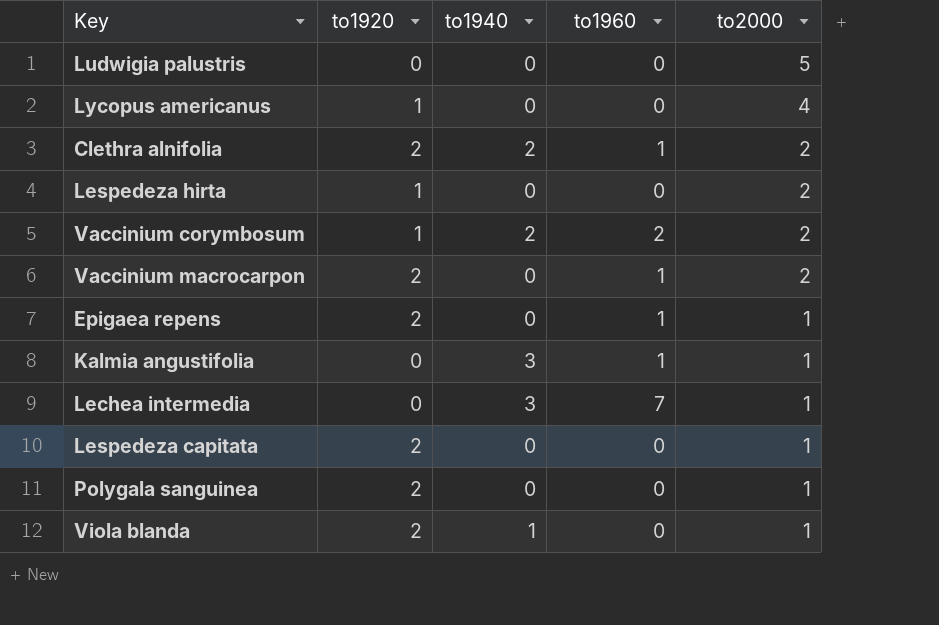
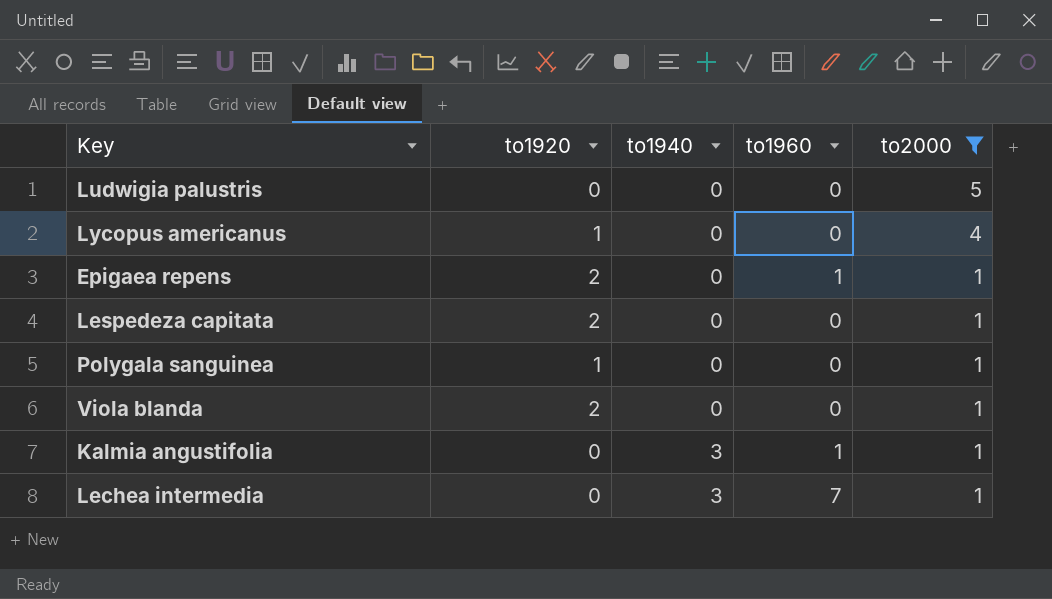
filter: none -> to2000 != 2
row order: to2000 descending -> to1940 ascending
Polygala sanguinea | to1920: 2 -> 1
Viola blanda | to1940: 1 -> 0

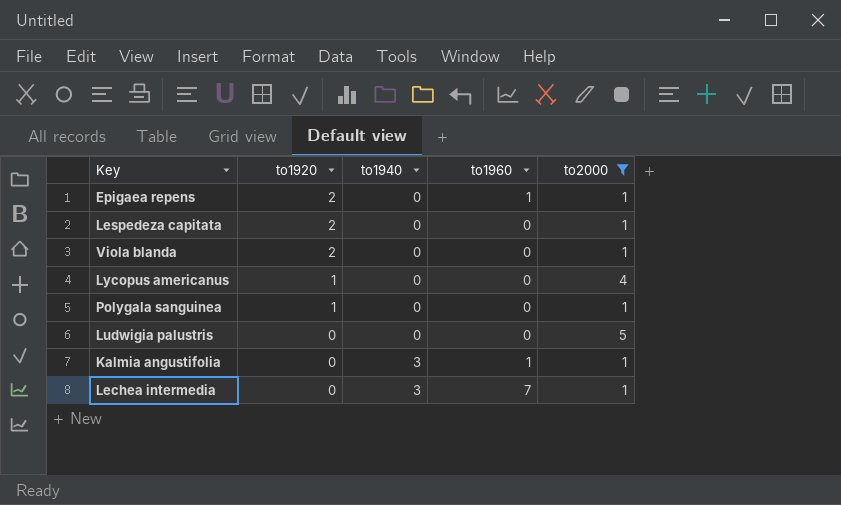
row order: to1940 ascending -> to1920 descending

